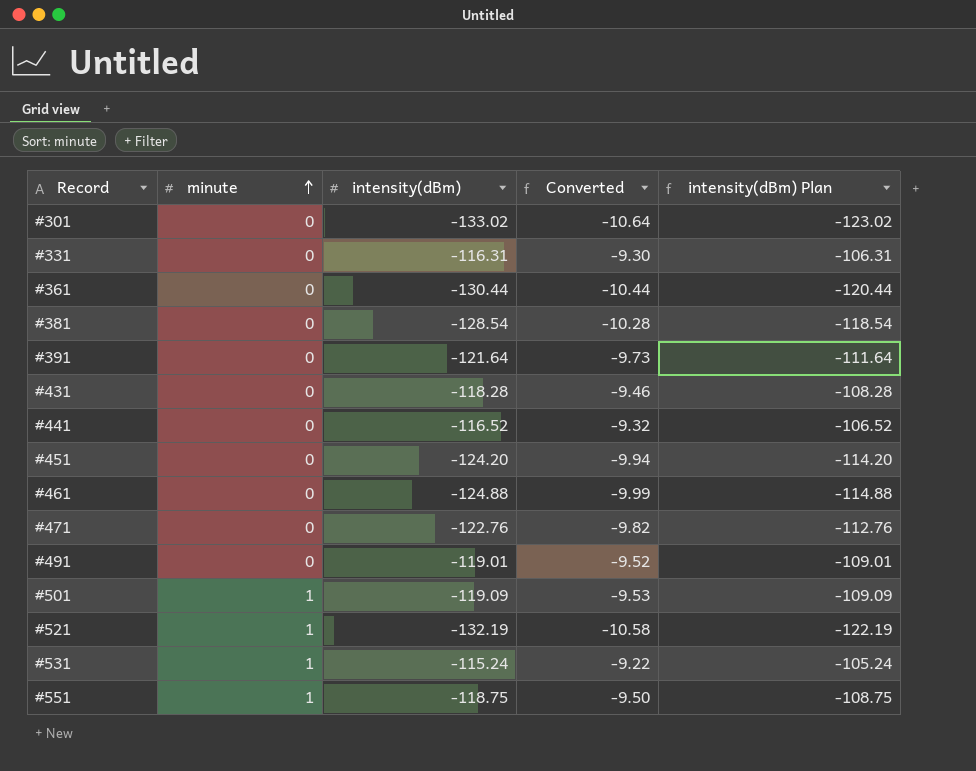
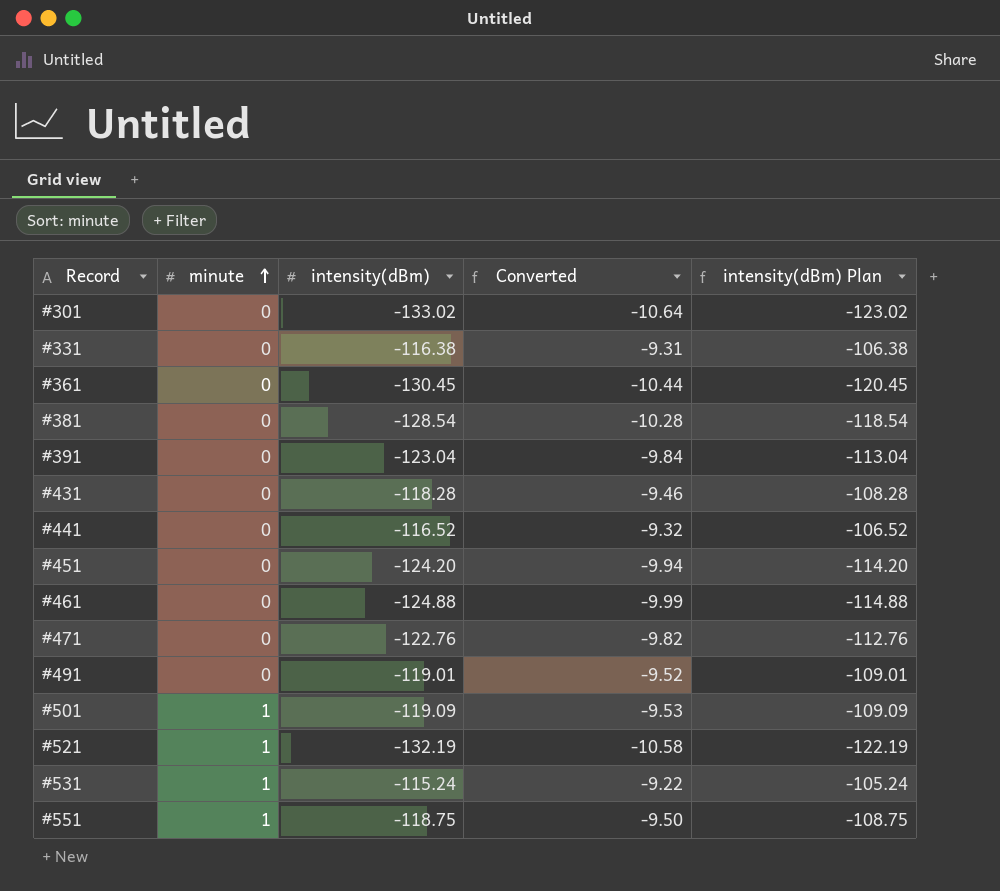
#331 | intensity(dBm): -116.31 -> -116.38
#331 | Converted: -9.30 -> -9.31
#331 | intensity(dBm) Plan: -106.31 -> -106.38
#361 | intensity(dBm): -130.44 -> -130.45
#361 | intensity(dBm) Plan: -120.44 -> -120.45
#391 | intensity(dBm): -121.64 -> -123.04
#391 | Converted: -9.73 -> -9.84
#391 | intensity(dBm) Plan: -111.64 -> -113.04

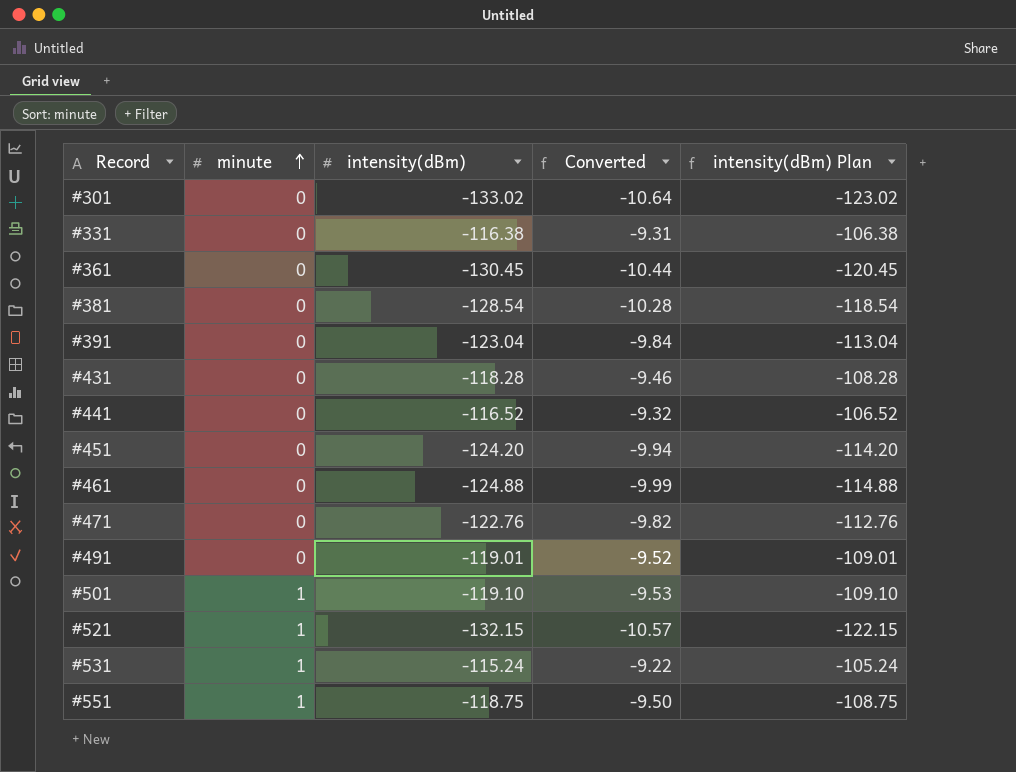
#501 | intensity(dBm): -119.09 -> -119.10
#501 | intensity(dBm) Plan: -109.09 -> -109.10
#521 | intensity(dBm): -132.19 -> -132.15
#521 | Converted: -10.58 -> -10.57
#521 | intensity(dBm) Plan: -122.19 -> -122.15

